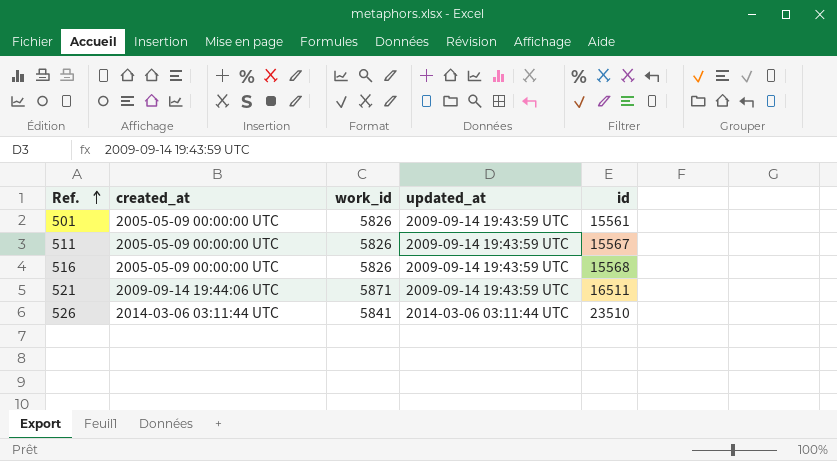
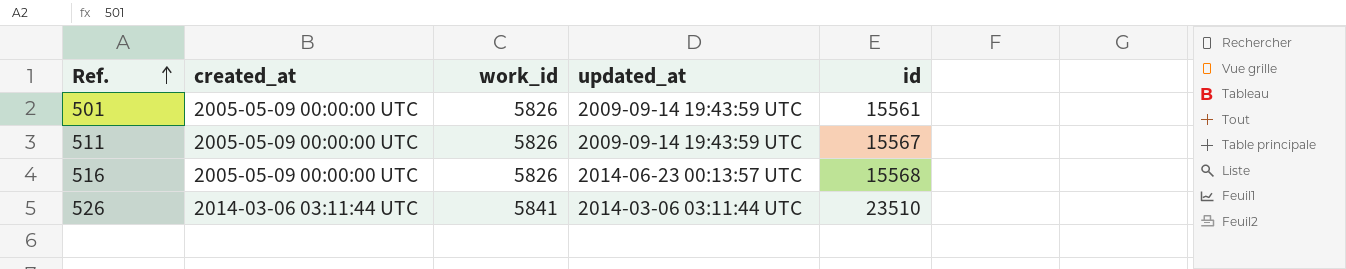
row 521: 2009-09-14 19:44:06 UTC | 5871 | 2009-09-14 19:43:59 UTC | 16511 -> none
516 | updated_at: 2009-09-14 19:43:59 UTC -> 2014-06-23 00:13:57 UTC

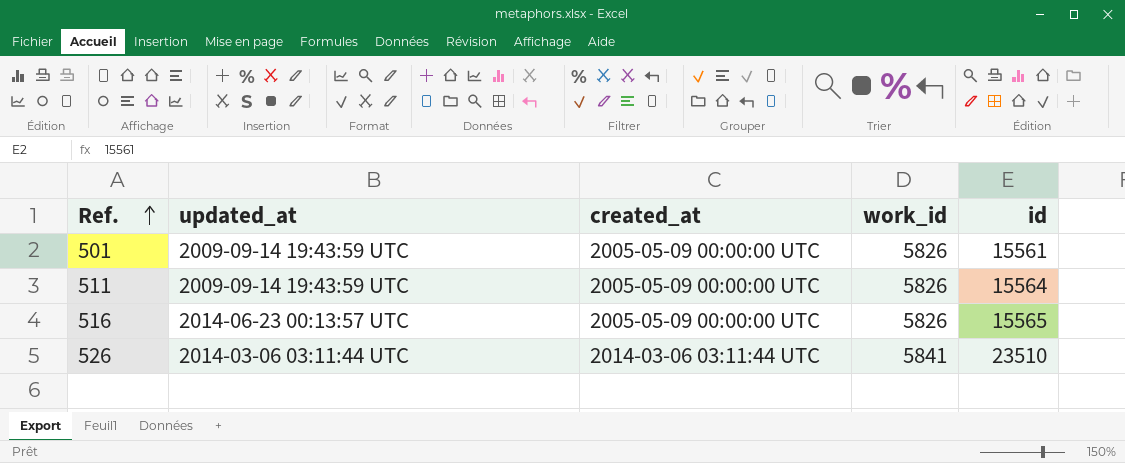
column updated_at | position: 4 -> 2
511 | id: 15567 -> 15564
516 | id: 15568 -> 15565

